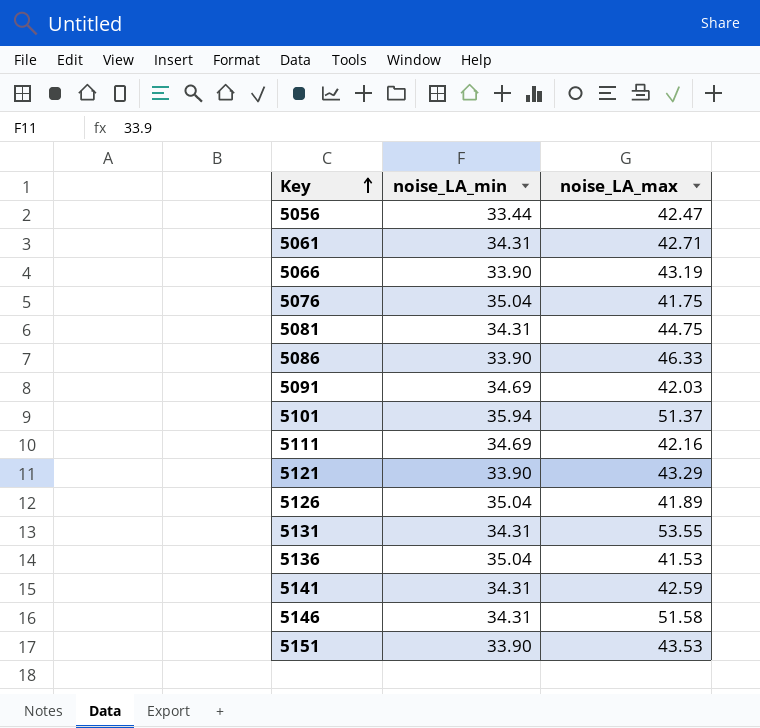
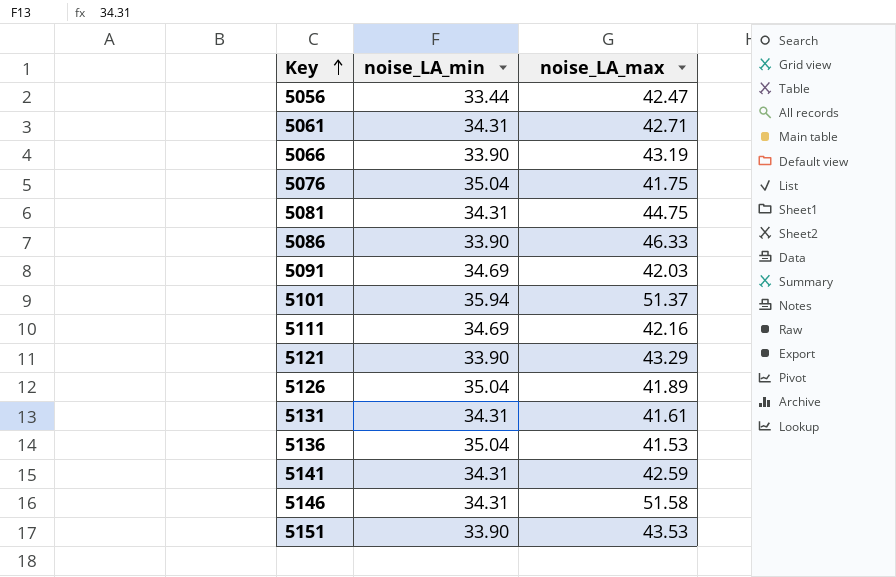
5131 | noise_LA_max: 53.55 -> 41.61

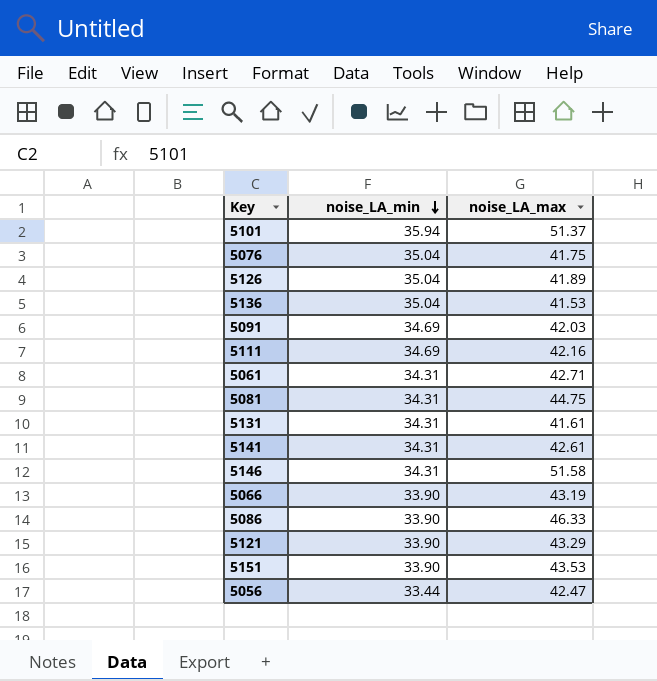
row order: Key ascending -> noise_LA_min descending
5141 | noise_LA_max: 42.59 -> 42.61

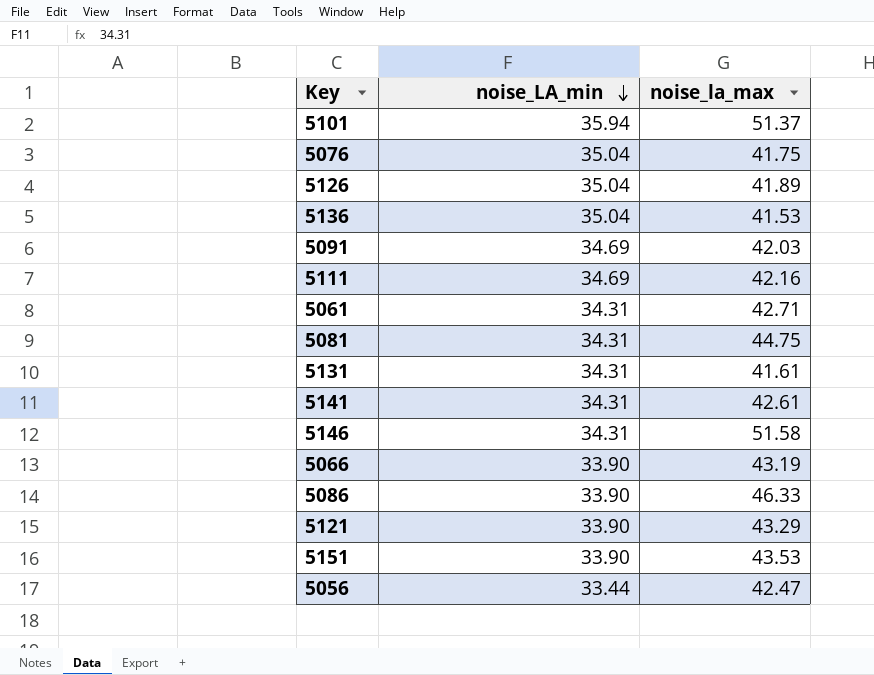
column name: noise_LA_max -> noise_la_max

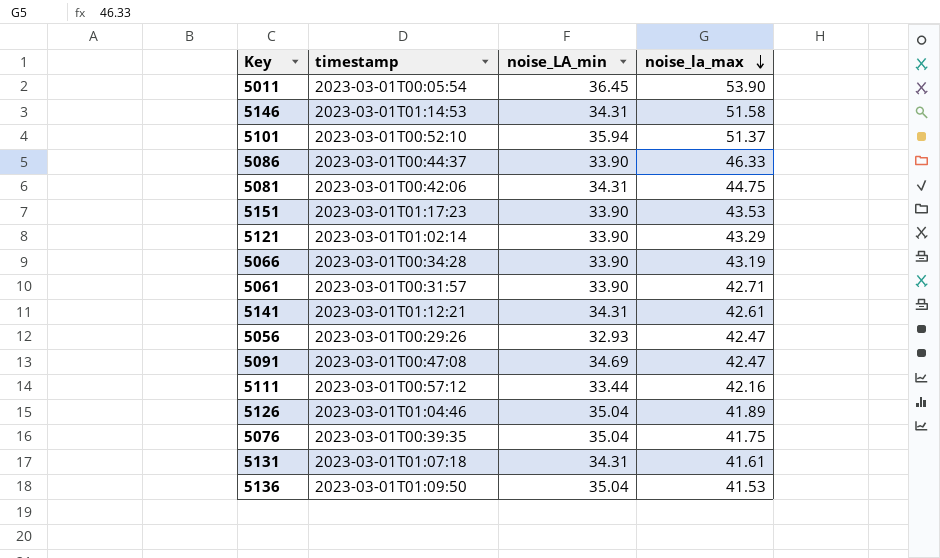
row order: noise_LA_min descending -> noise_la_max descending
column timestamp | position: none -> 2
row 5011: none -> 2023-03-01T00:05:54 | 36.45 | 53.90
5061 | noise_LA_min: 34.31 -> 33.90
5056 | noise_LA_min: 33.44 -> 32.93
5091 | noise_la_max: 42.03 -> 42.47
5111 | noise_LA_min: 34.69 -> 33.44

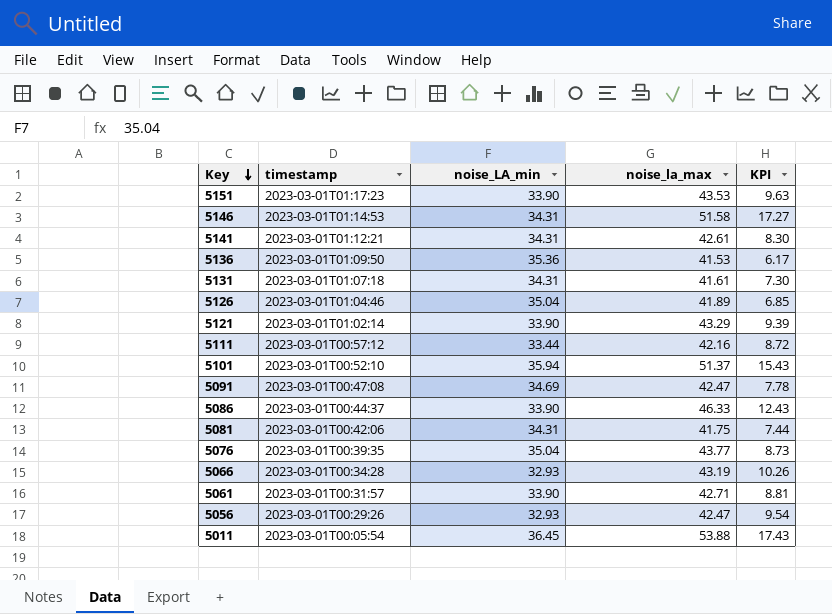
row order: noise_la_max descending -> Key descending
column KPI | formula: none -> [noise_la_max] - [noise_LA_min]
5136 | noise_LA_min: 35.04 -> 35.36
5081 | noise_la_max: 44.75 -> 41.75
5076 | noise_la_max: 41.75 -> 43.77
5066 | noise_LA_min: 33.90 -> 32.93
5011 | noise_la_max: 53.90 -> 53.88

